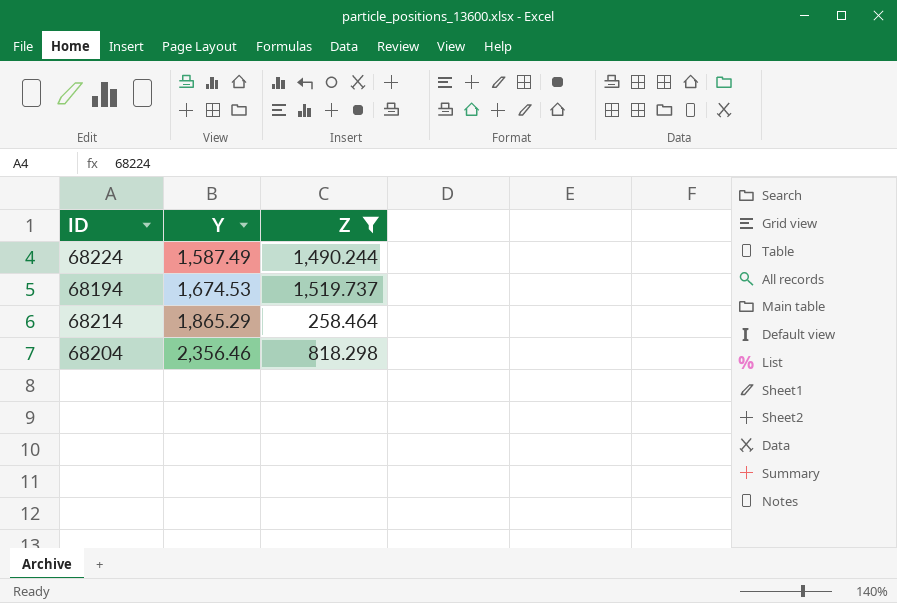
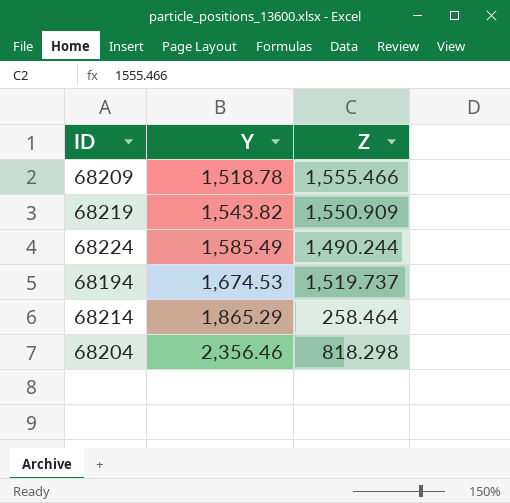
filter: Z <= 1,519.737 -> none
68224 | Y: 1,587.49 -> 1,585.49

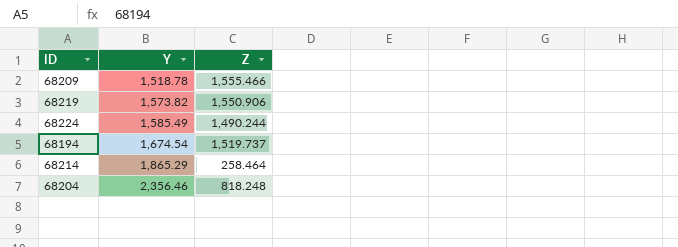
68219 | Y: 1,543.82 -> 1,573.82
68219 | Z: 1,550.909 -> 1,550.906
68194 | Y: 1,674.53 -> 1,674.54
68204 | Z: 818.298 -> 818.248

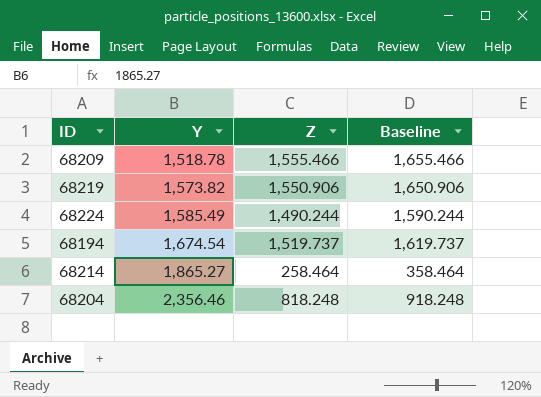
column Baseline | formula: none -> [Z] + 100
68214 | Y: 1,865.29 -> 1,865.27

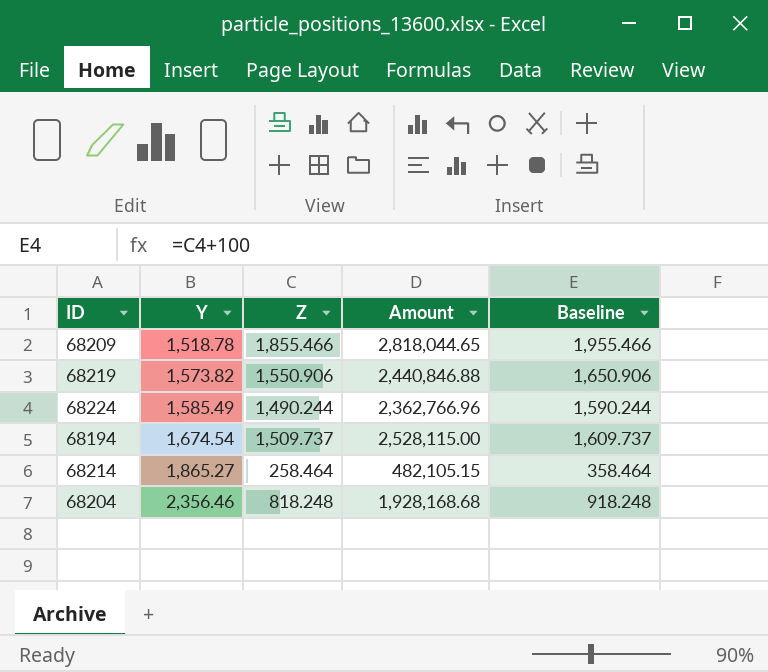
column Amount | formula: none -> [Y] * [Z]
68209 | Z: 1,555.466 -> 1,855.466
68209 | Baseline: 1,655.466 -> 1,955.466
68194 | Z: 1,519.737 -> 1,509.737
68194 | Baseline: 1,619.737 -> 1,609.737

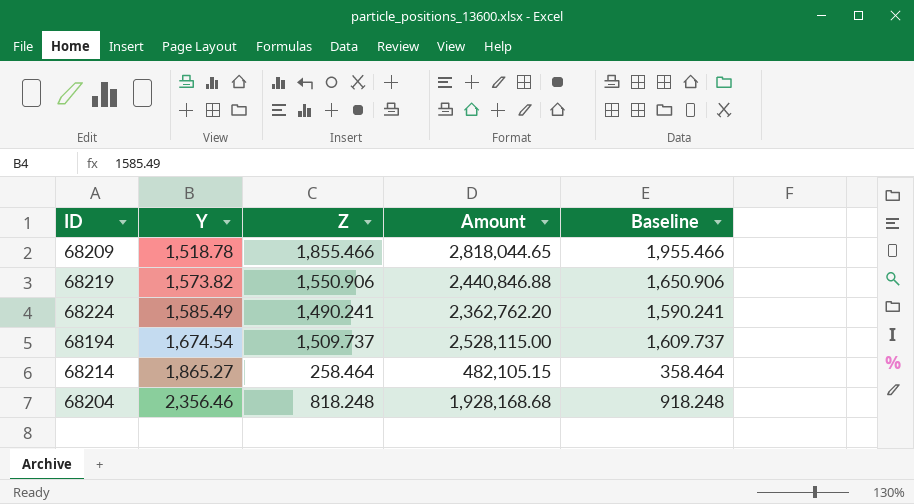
68224 | Z: 1,490.244 -> 1,490.241
68224 | Amount: 2,362,766.96 -> 2,362,762.20
68224 | Baseline: 1,590.244 -> 1,590.241

